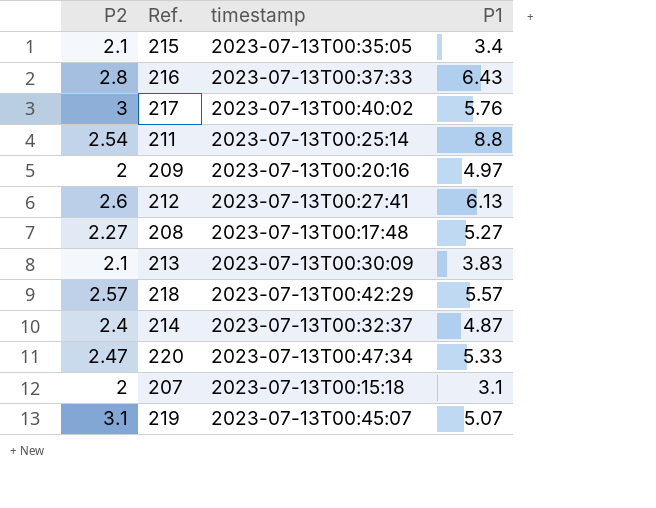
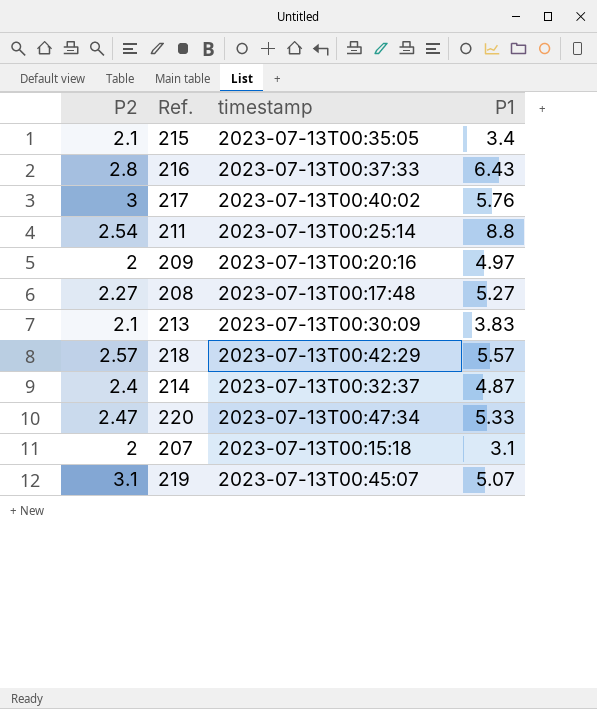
row 212: 2.6 | 2023-07-13T00:27:41 | 6.13 -> none

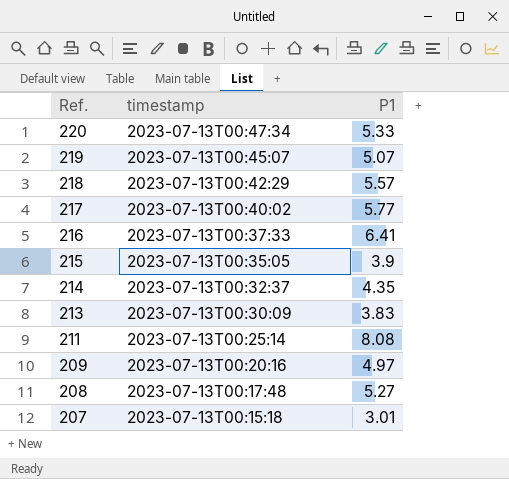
row order: none -> Ref. descending
column P2 | position: 1 -> none
217 | P1: 5.76 -> 5.77
216 | P1: 6.43 -> 6.41
215 | P1: 3.4 -> 3.9
214 | P1: 4.87 -> 4.35
211 | P1: 8.8 -> 8.08
207 | P1: 3.1 -> 3.01

